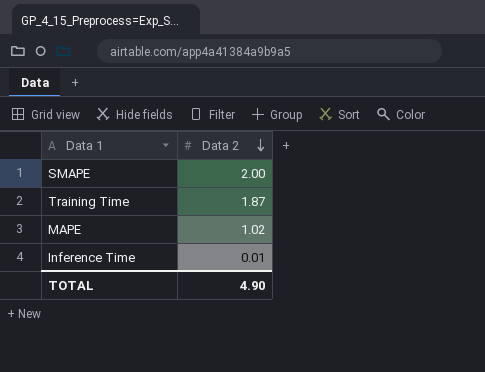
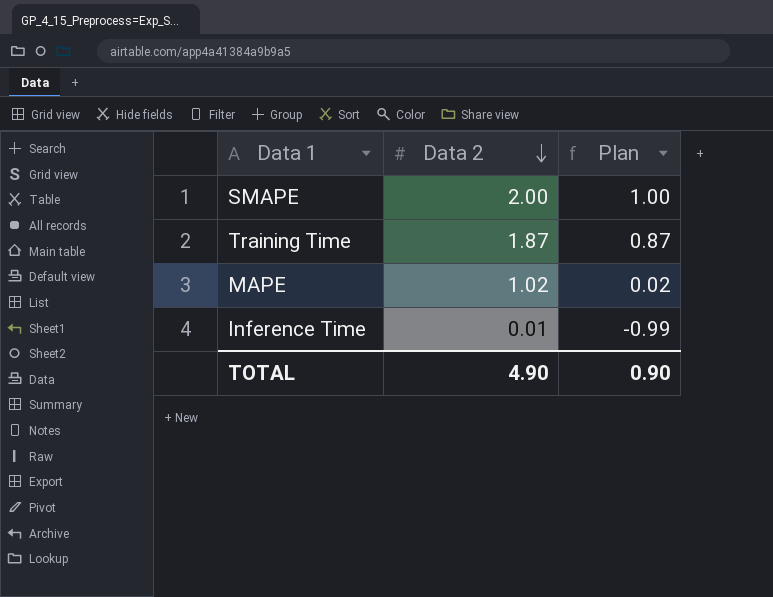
column Plan | formula: none -> [Data 2] - 1

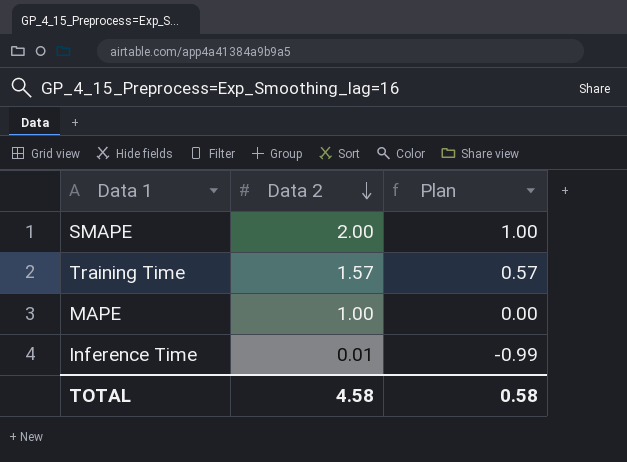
Training Time | Data 2: 1.87 -> 1.57
Training Time | Plan: 0.87 -> 0.57
MAPE | Data 2: 1.02 -> 1.00
MAPE | Plan: 0.02 -> 0.00
TOTAL | Data 2: 4.90 -> 4.58
TOTAL | Plan: 0.90 -> 0.58

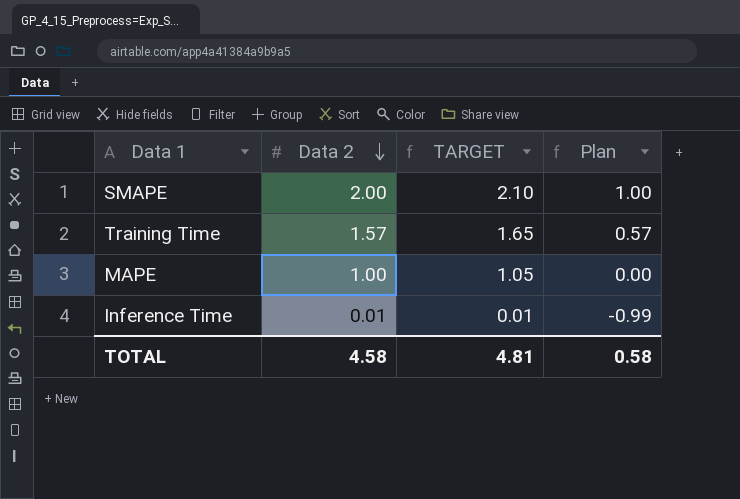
column TARGET | formula: none -> [Data 2] * 1.05

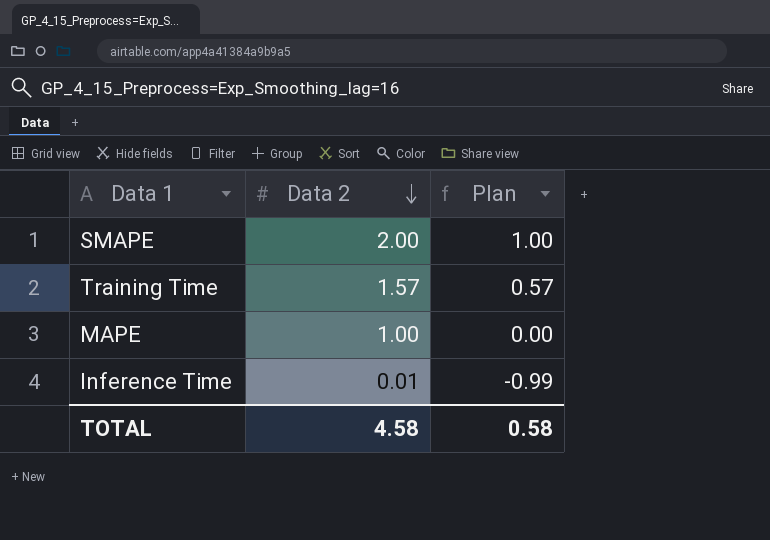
column TARGET | formula: [Data 2] * 1.05 -> none

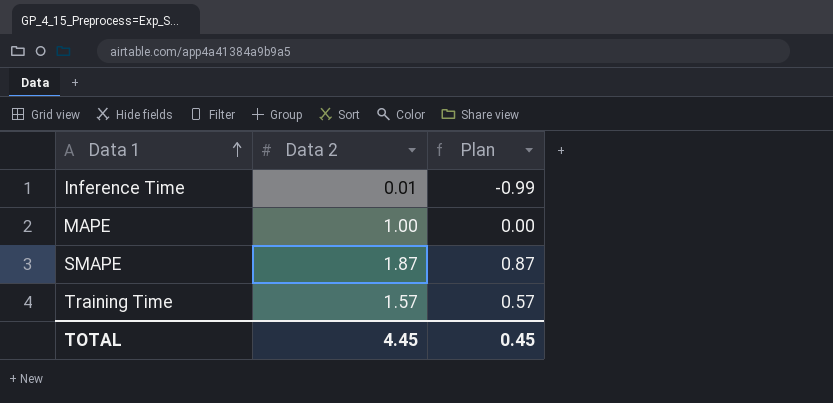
row order: Data 2 descending -> Data 1 ascending
SMAPE | Data 2: 2.00 -> 1.87
SMAPE | Plan: 1.00 -> 0.87
TOTAL | Data 2: 4.58 -> 4.45
TOTAL | Plan: 0.58 -> 0.45

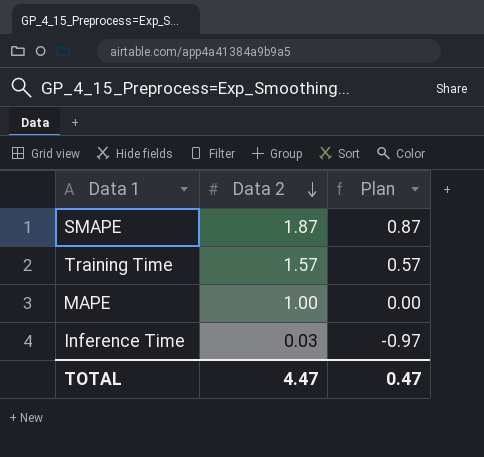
row order: Data 1 ascending -> Data 2 descending
Inference Time | Data 2: 0.01 -> 0.03
Inference Time | Plan: -0.99 -> -0.97
TOTAL | Data 2: 4.45 -> 4.47
TOTAL | Plan: 0.45 -> 0.47

